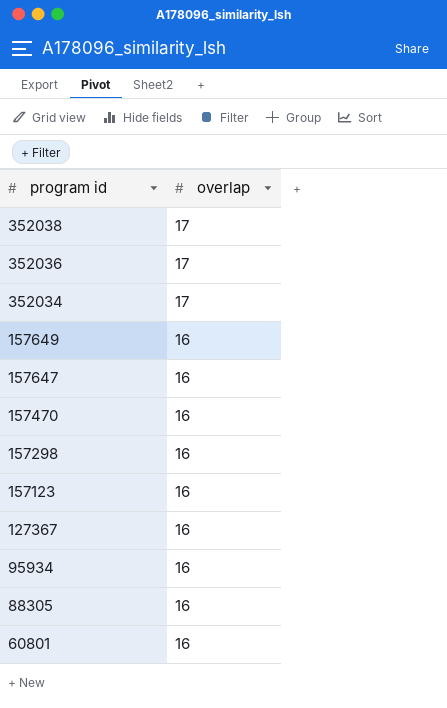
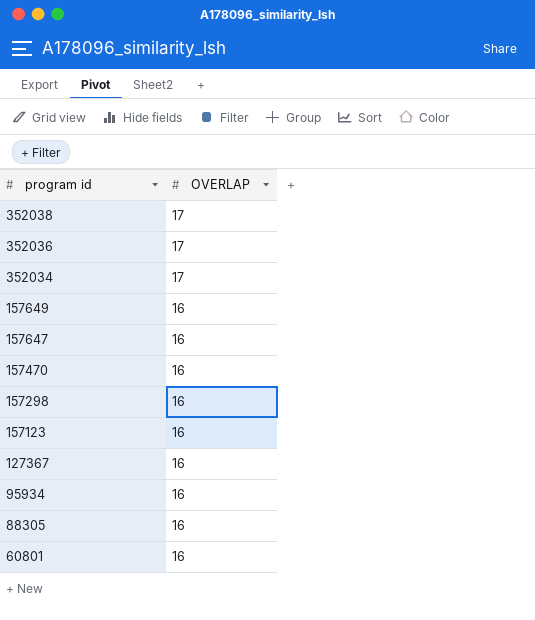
column name: overlap -> OVERLAP

